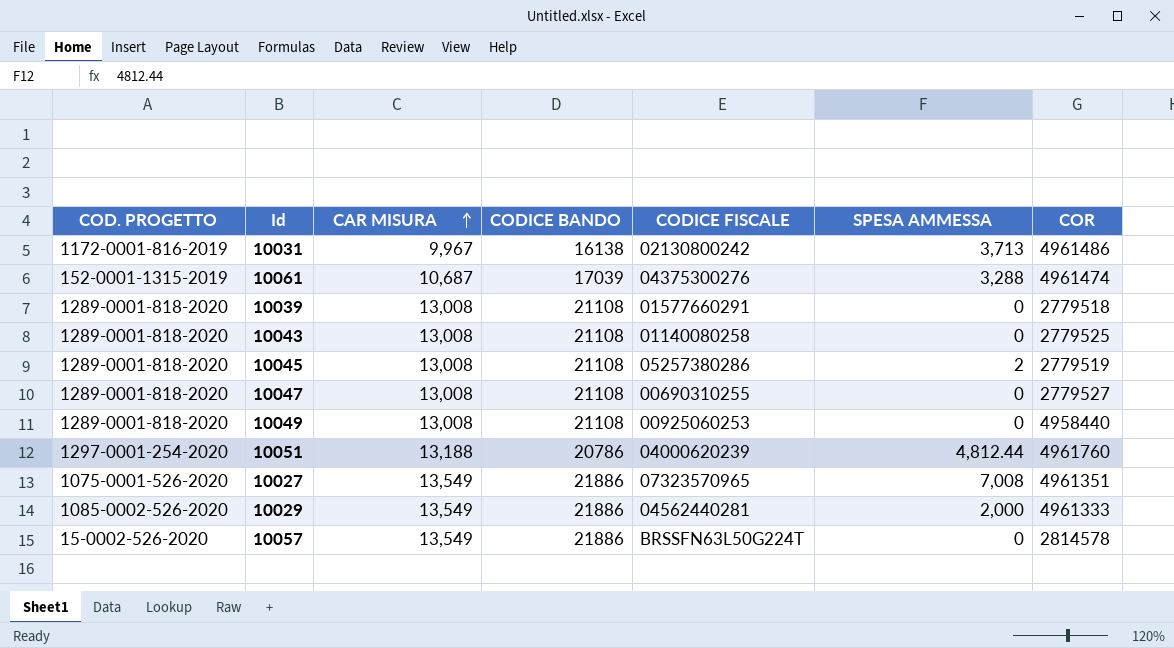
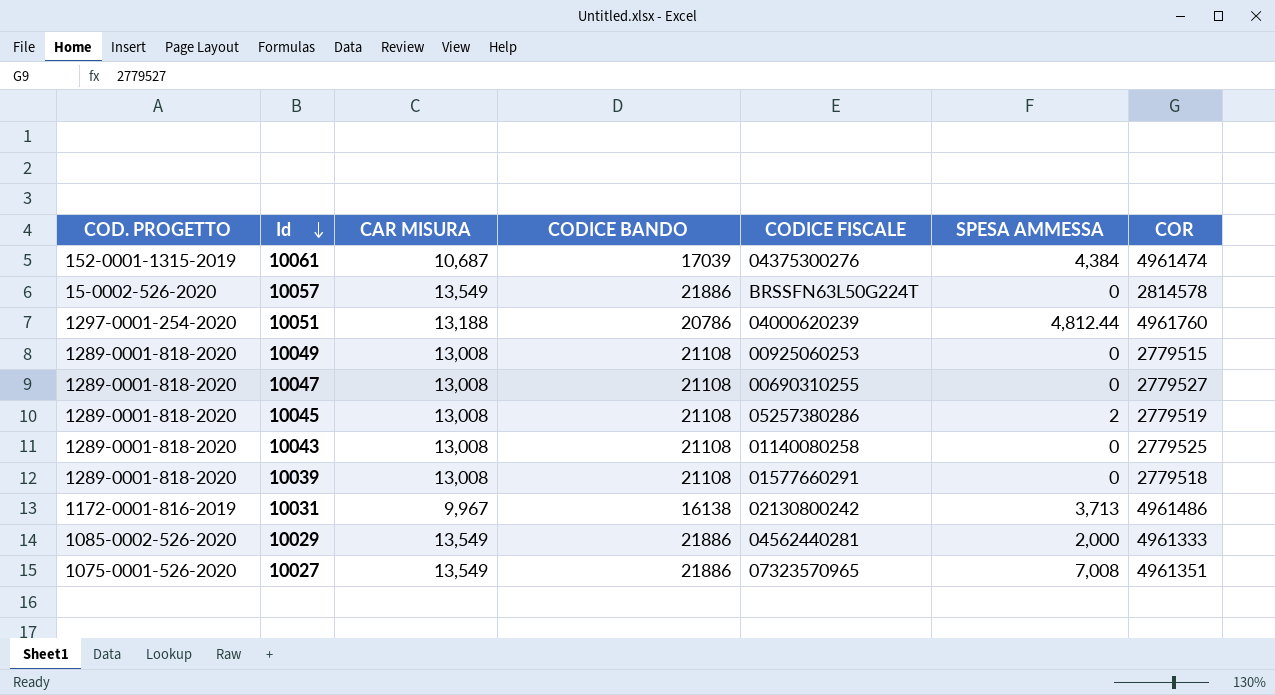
row order: CAR MISURA ascending -> Id descending
10061 | SPESA AMMESSA: 3,288 -> 4,384
10049 | COR: 4958440 -> 2779515

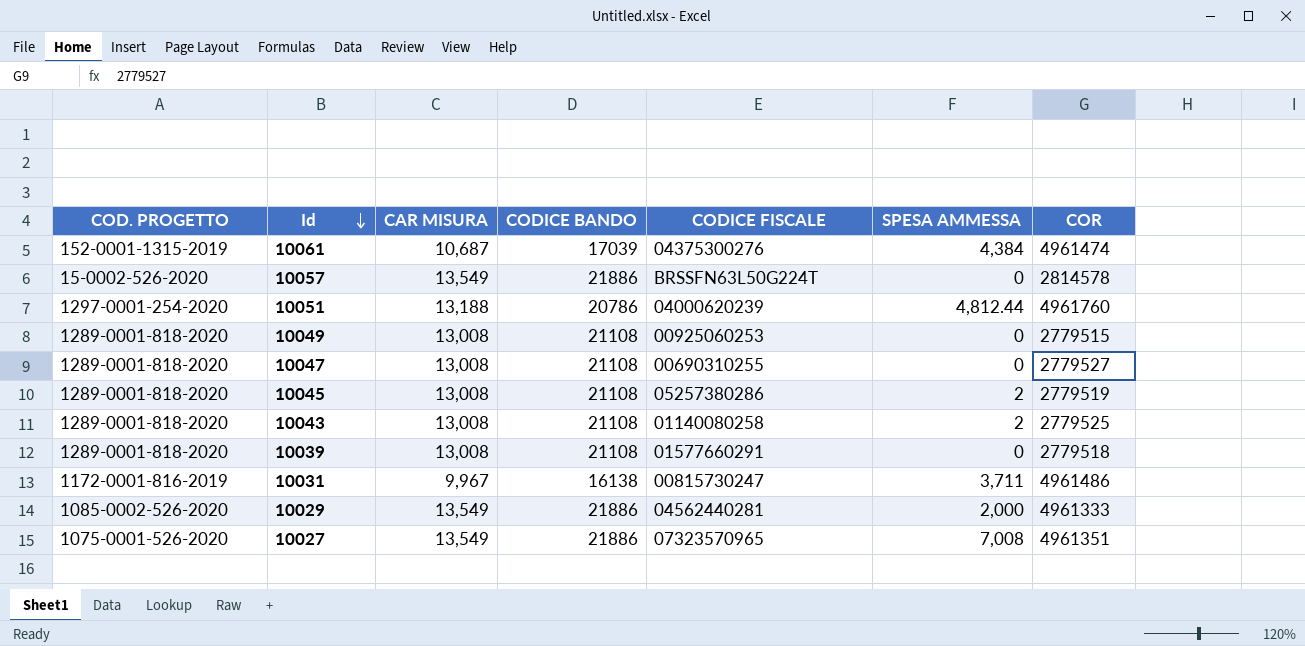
10043 | SPESA AMMESSA: 0 -> 2
10031 | CODICE FISCALE: 02130800242 -> 00815730247
10031 | SPESA AMMESSA: 3,713 -> 3,711

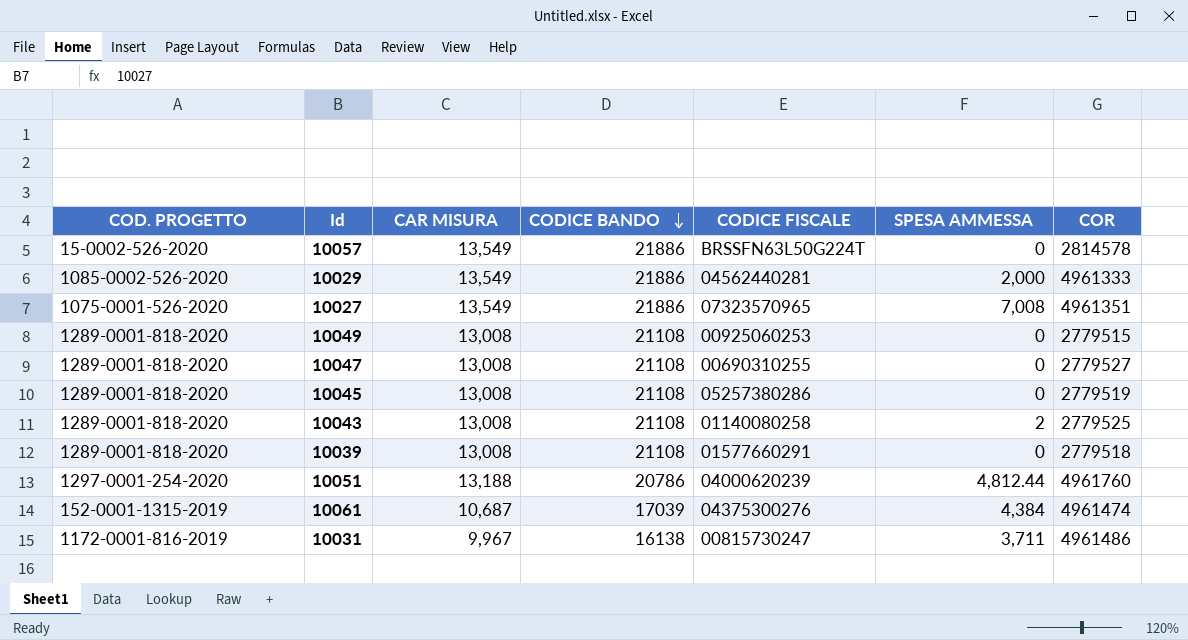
row order: Id descending -> CODICE BANDO descending
10045 | SPESA AMMESSA: 2 -> 0

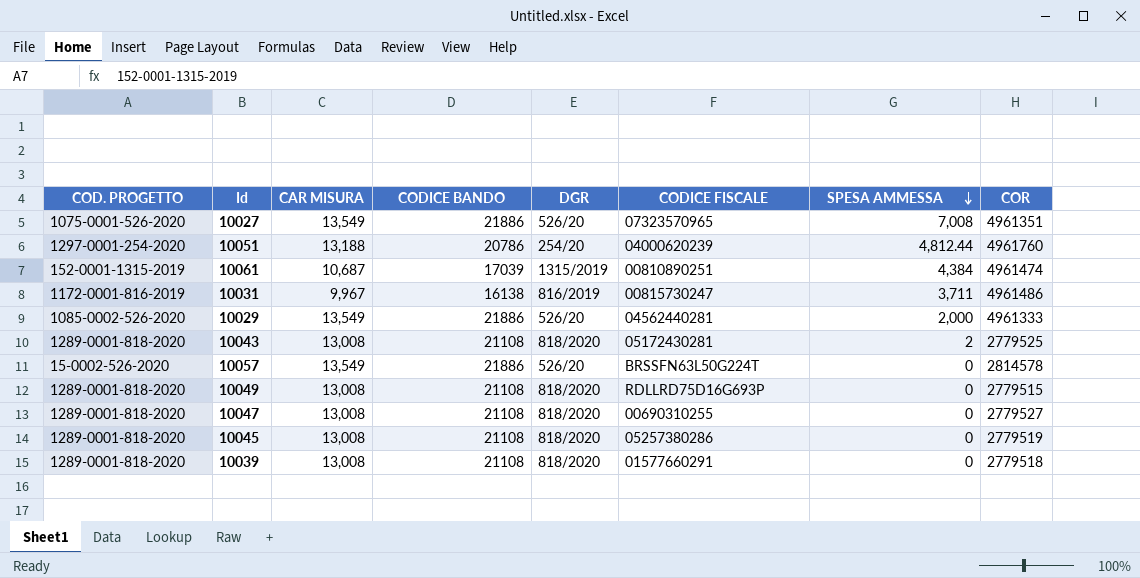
row order: CODICE BANDO descending -> SPESA AMMESSA descending
column DGR | position: none -> 5
10061 | CODICE FISCALE: 04375300276 -> 00810890251
10043 | CODICE FISCALE: 01140080258 -> 05172430281
10049 | CODICE FISCALE: 00925060253 -> RDLLRD75D16G693P

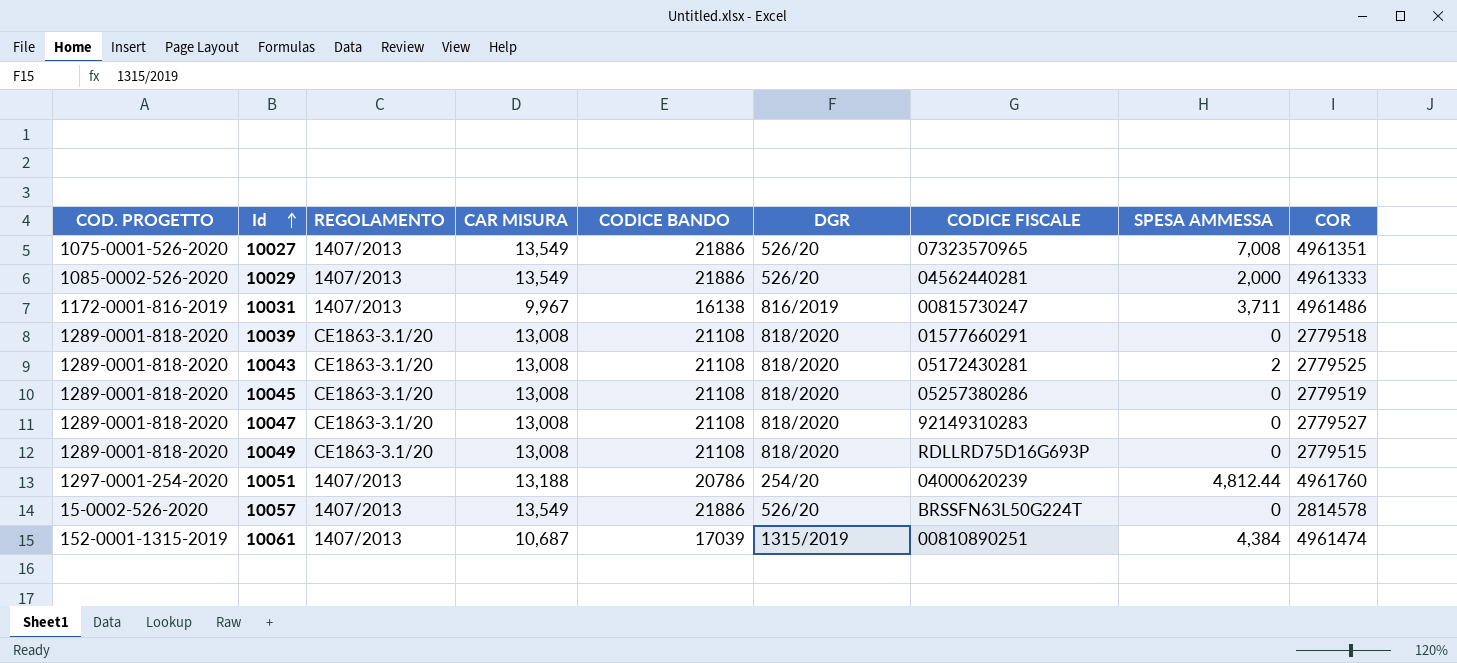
row order: SPESA AMMESSA descending -> Id ascending
column REGOLAMENTO | position: none -> 3
10047 | CODICE FISCALE: 00690310255 -> 92149310283

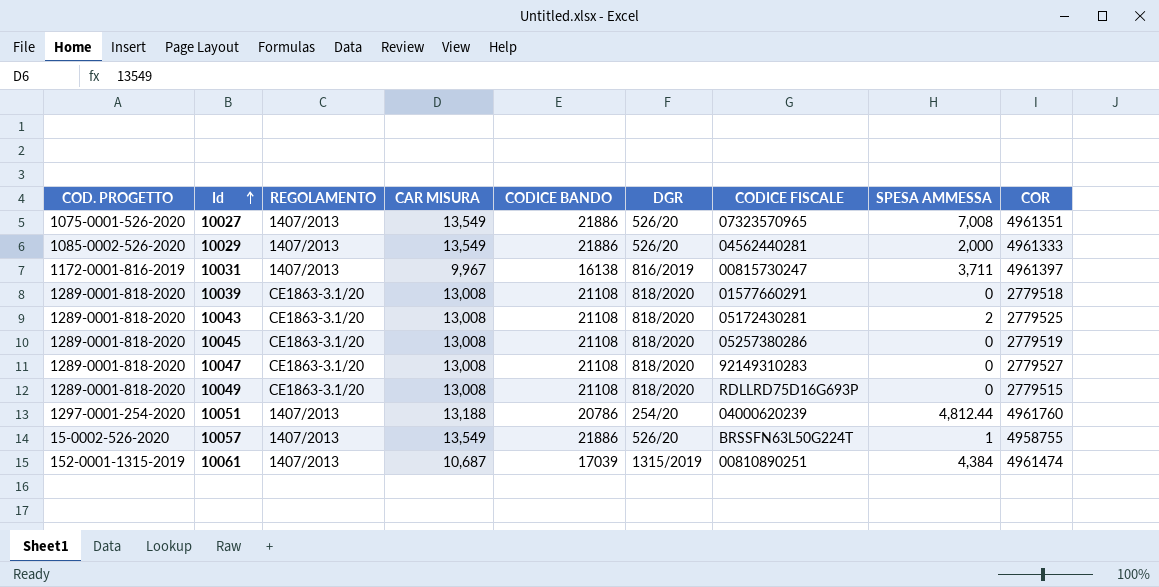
10031 | COR: 4961486 -> 4961397
10057 | SPESA AMMESSA: 0 -> 1
10057 | COR: 2814578 -> 4958755

